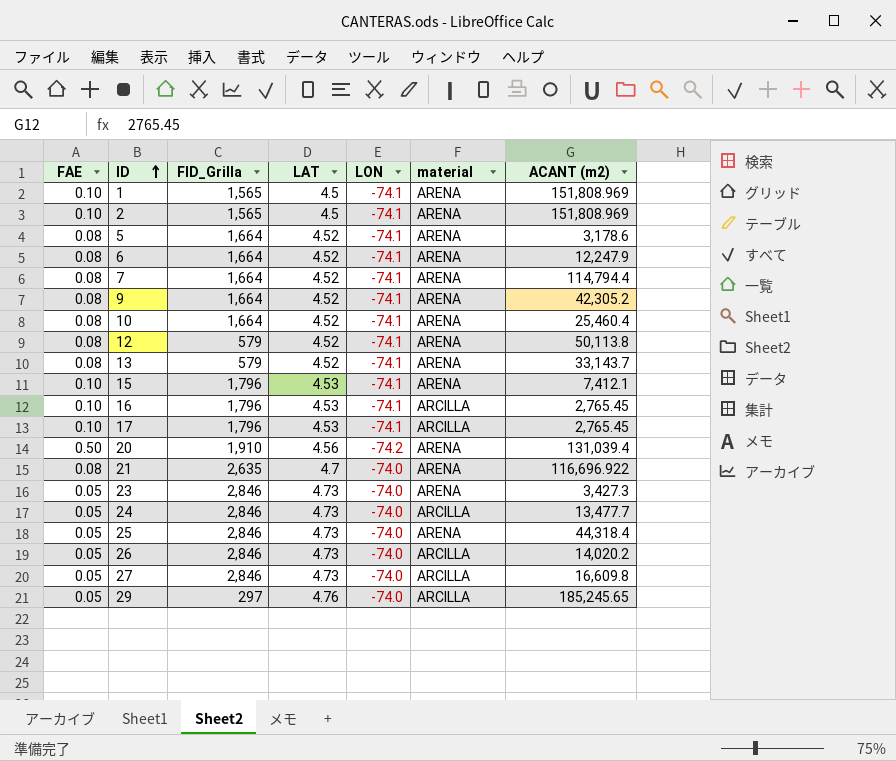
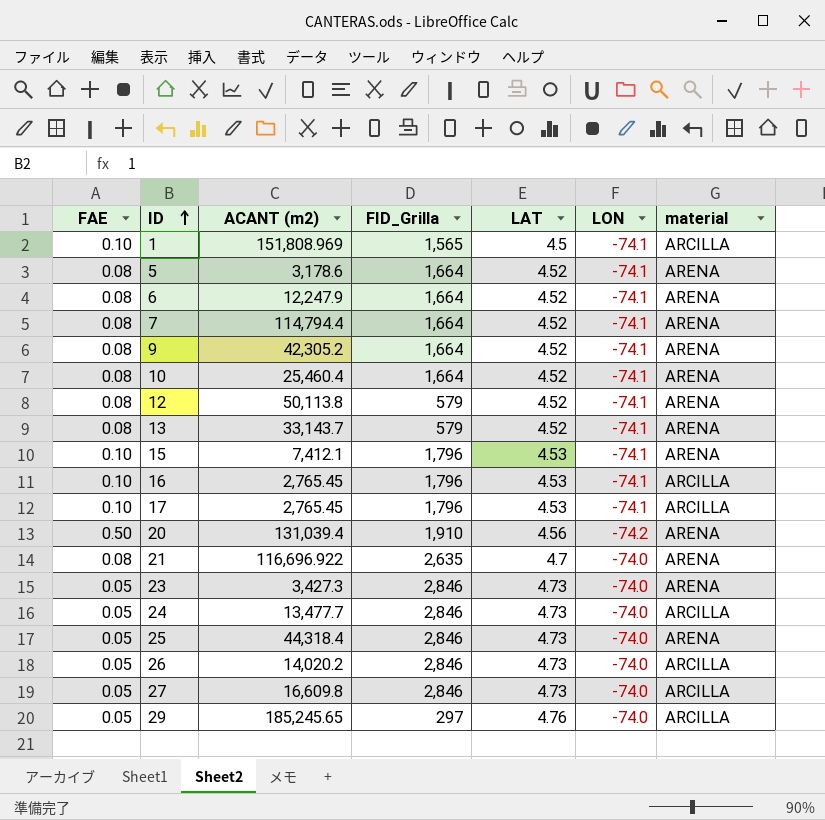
column ACANT (m2) | position: 7 -> 3
row 2: 0.10 | 1,565 | 4.5 | -74.1 | ARENA | 151,808.969 -> none
1 | material: ARENA -> ARCILLA

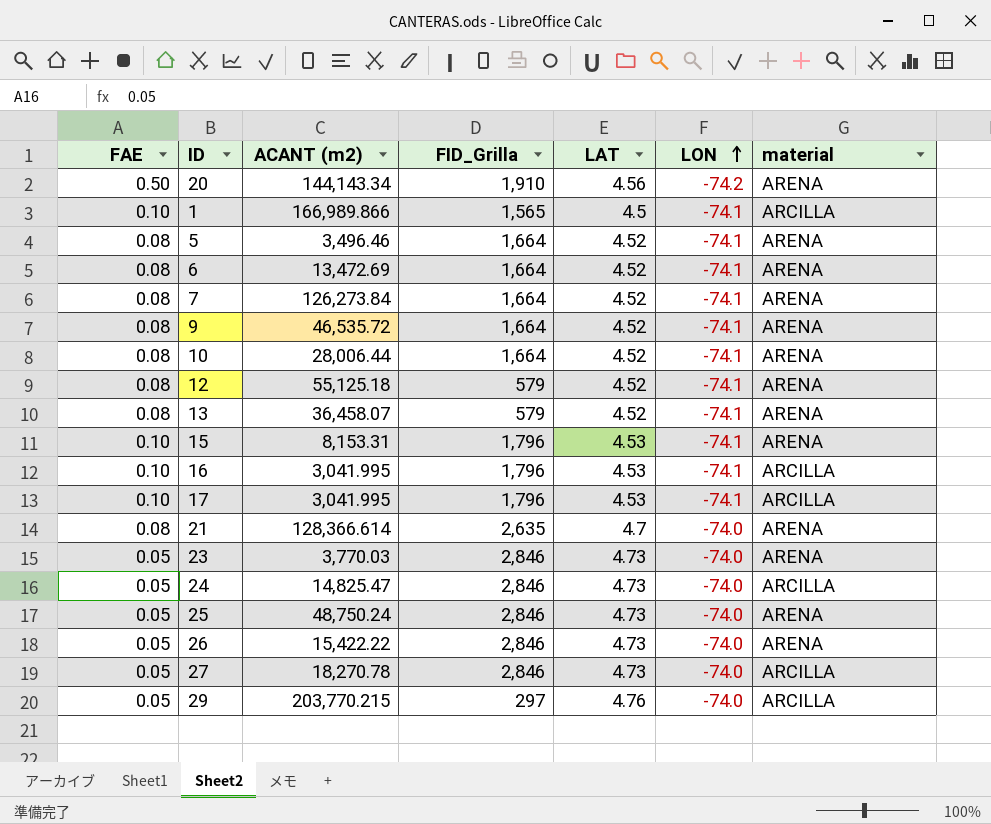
row order: ID ascending -> LON ascending
20 | ACANT (m2): 131,039.4 -> 144,143.34
1 | ACANT (m2): 151,808.969 -> 166,989.866
5 | ACANT (m2): 3,178.6 -> 3,496.46
6 | ACANT (m2): 12,247.9 -> 13,472.69
7 | ACANT (m2): 114,794.4 -> 126,273.84
9 | ACANT (m2): 42,305.2 -> 46,535.72
10 | ACANT (m2): 25,460.4 -> 28,006.44
12 | ACANT (m2): 50,113.8 -> 55,125.18
13 | ACANT (m2): 33,143.7 -> 36,458.07
15 | ACANT (m2): 7,412.1 -> 8,153.31
16 | ACANT (m2): 2,765.45 -> 3,041.995
17 | ACANT (m2): 2,765.45 -> 3,041.995
21 | ACANT (m2): 116,696.922 -> 128,366.614
23 | ACANT (m2): 3,427.3 -> 3,770.03
24 | ACANT (m2): 13,477.7 -> 14,825.47
25 | ACANT (m2): 44,318.4 -> 48,750.24
26 | ACANT (m2): 14,020.2 -> 15,422.22
26 | material: ARCILLA -> ARENA
27 | ACANT (m2): 16,609.8 -> 18,270.78
29 | ACANT (m2): 185,245.65 -> 203,770.215

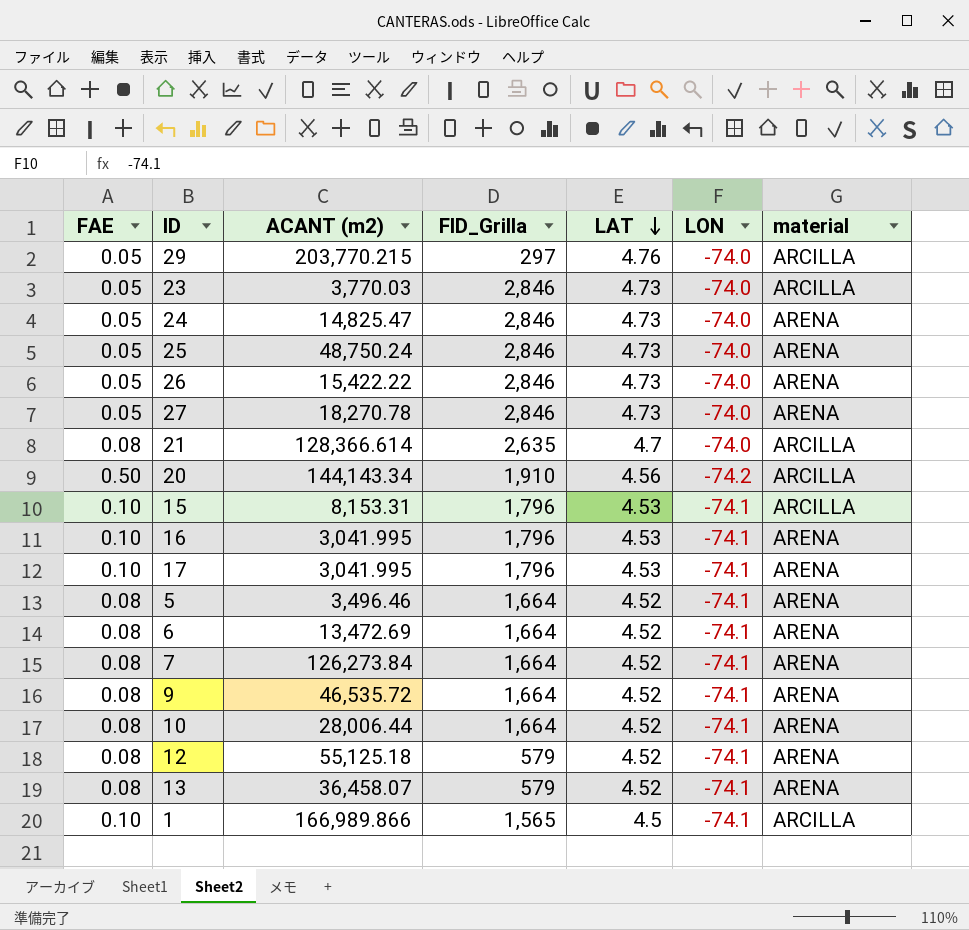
row order: LON ascending -> LAT descending
23 | material: ARENA -> ARCILLA
24 | material: ARCILLA -> ARENA
27 | material: ARCILLA -> ARENA
21 | material: ARENA -> ARCILLA
20 | material: ARENA -> ARCILLA
15 | material: ARENA -> ARCILLA
16 | material: ARCILLA -> ARENA
17 | material: ARCILLA -> ARENA

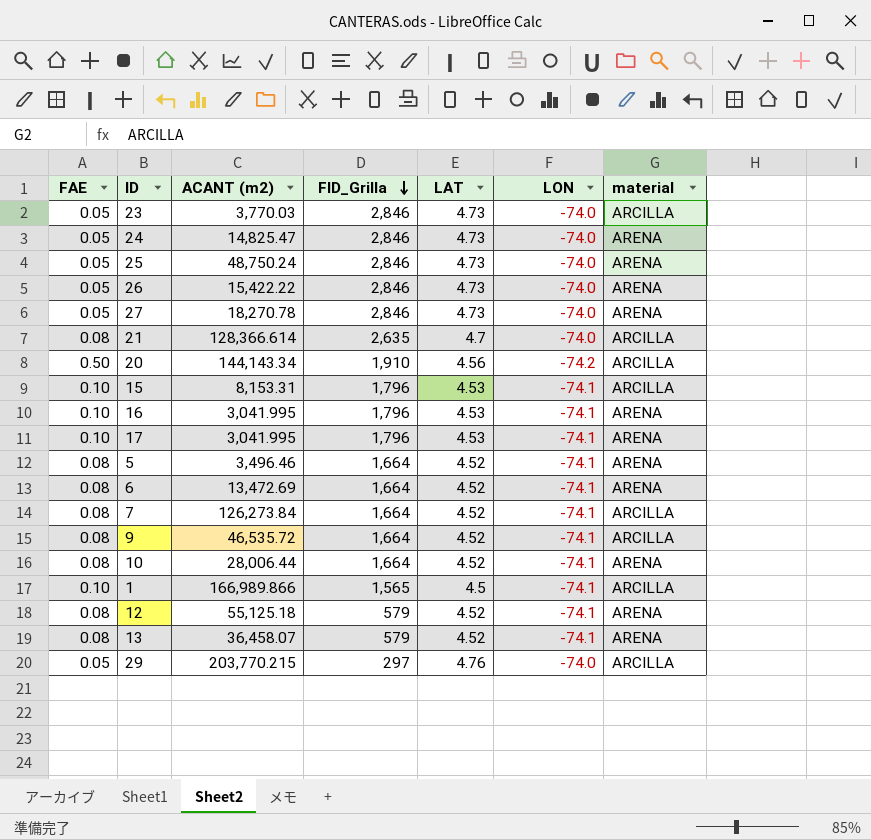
row order: LAT descending -> FID_Grilla descending
7 | material: ARENA -> ARCILLA
9 | material: ARENA -> ARCILLA

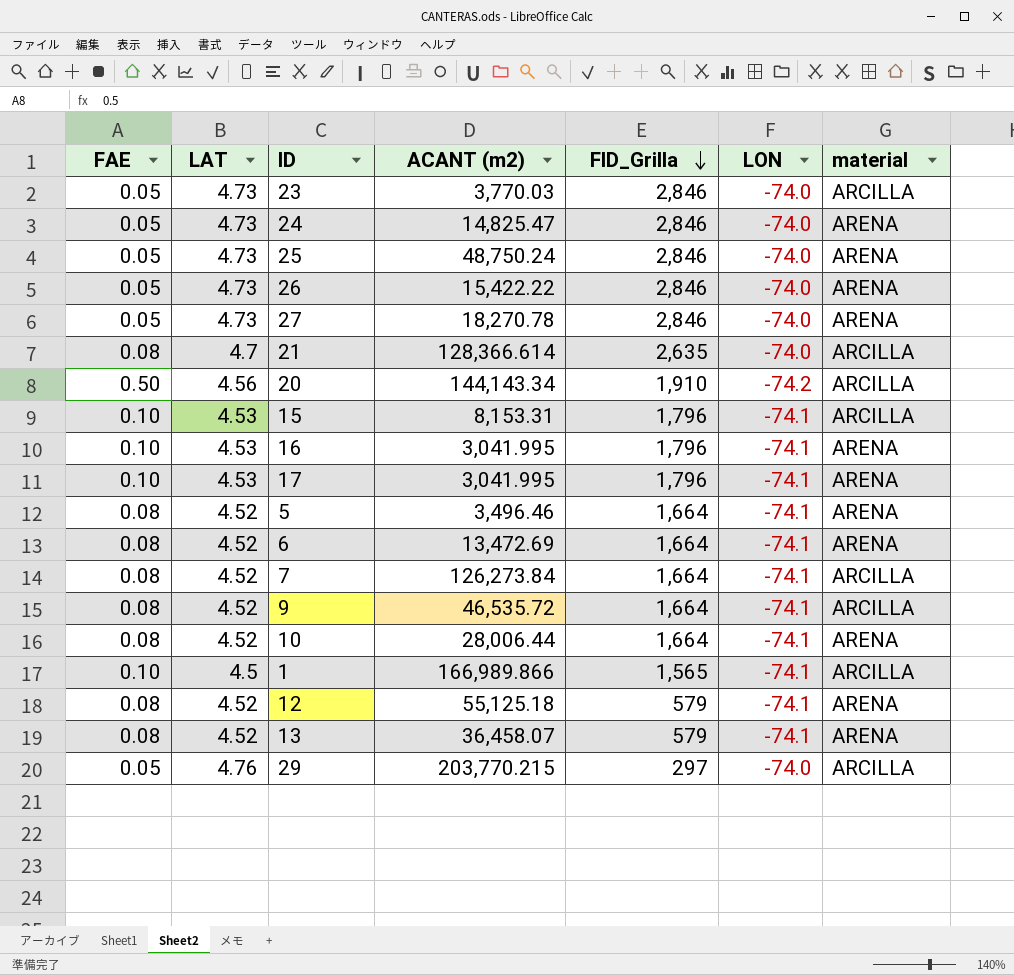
column LAT | position: 5 -> 2

